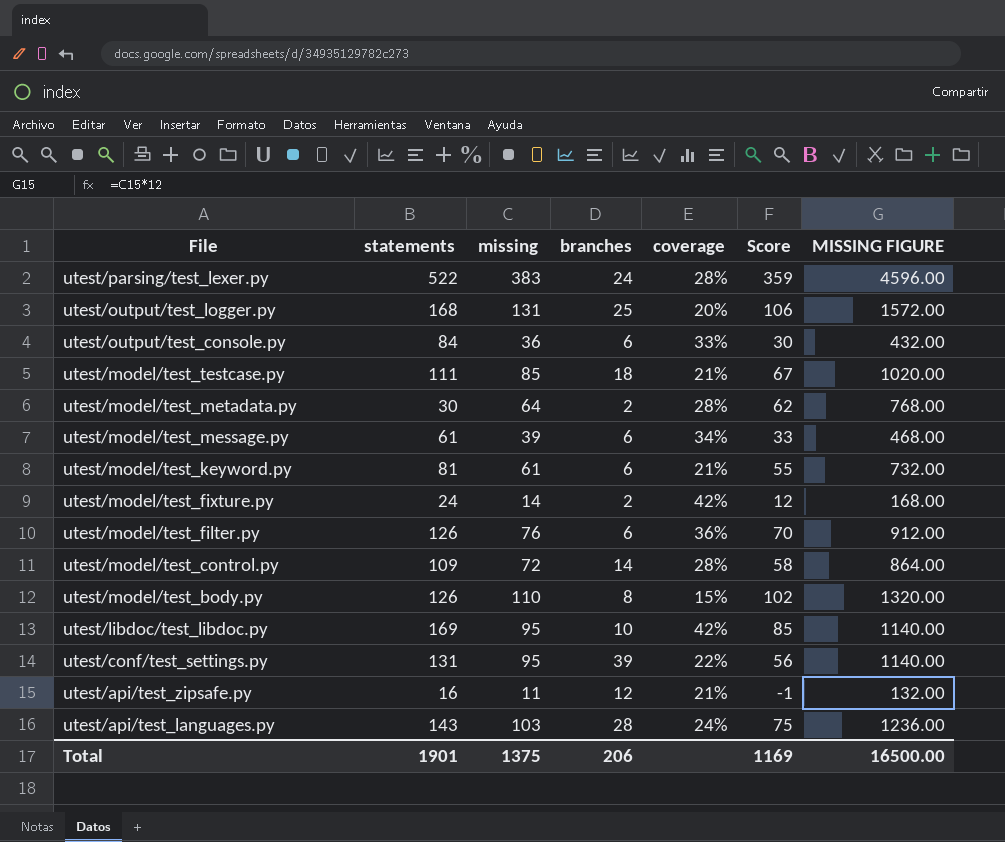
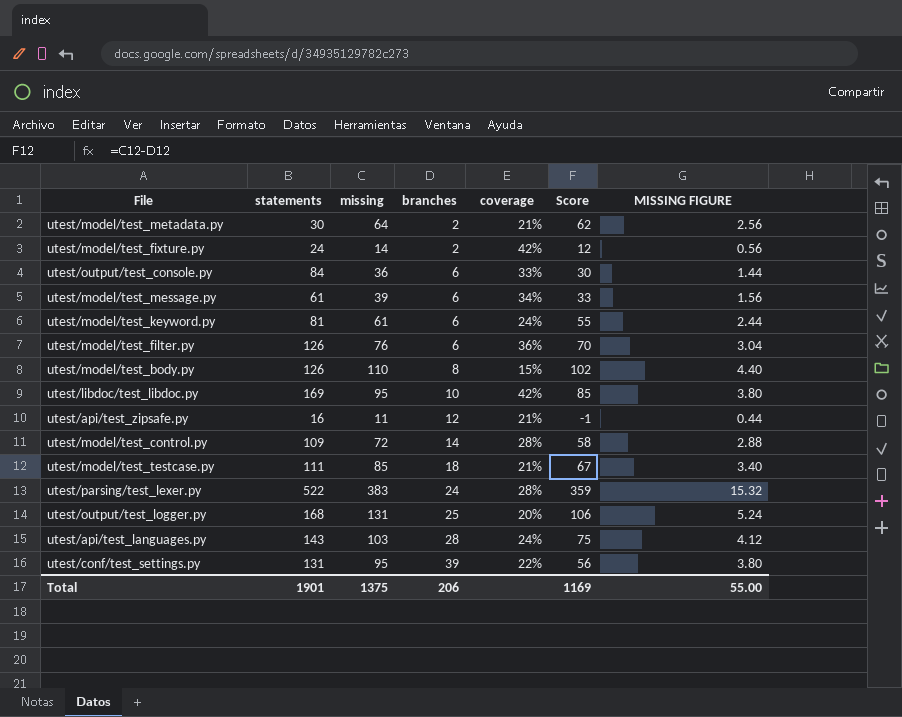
row order: File descending -> branches ascending
column MISSING FIGURE | formula: [missing] * 12 -> [missing] * 0.04
utest/model/test_metadata.py | coverage: 28% -> 21%
utest/model/test_keyword.py | coverage: 21% -> 24%
Total | MISSING FIGURE: 16500.00 -> 55.00

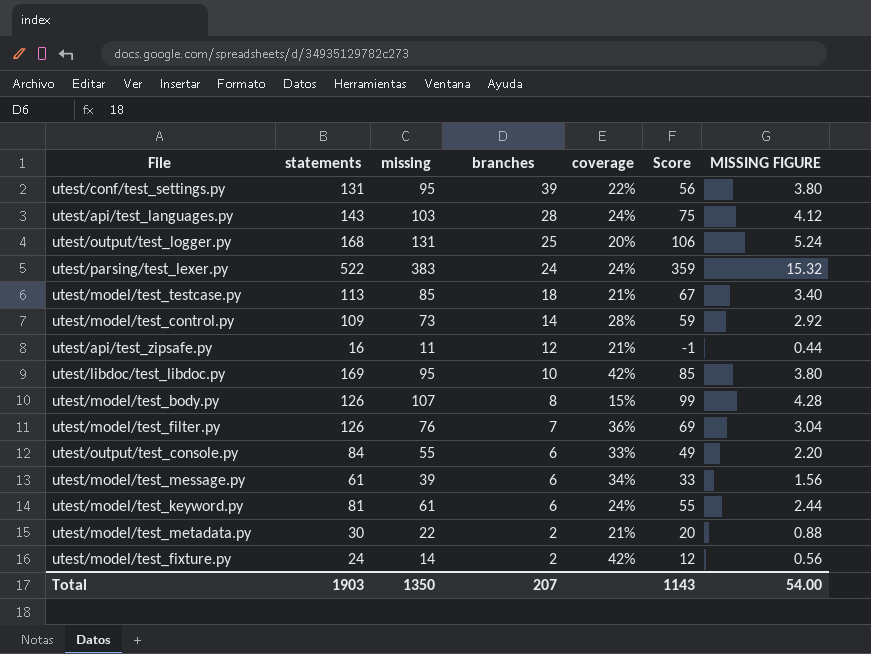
row order: branches ascending -> branches descending
utest/parsing/test_lexer.py | coverage: 28% -> 24%
utest/model/test_testcase.py | statements: 111 -> 113
utest/model/test_control.py | missing: 72 -> 73
utest/model/test_control.py | Score: 58 -> 59
utest/model/test_control.py | MISSING FIGURE: 2.88 -> 2.92
utest/model/test_body.py | missing: 110 -> 107
utest/model/test_body.py | Score: 102 -> 99
utest/model/test_body.py | MISSING FIGURE: 4.40 -> 4.28
utest/model/test_filter.py | branches: 6 -> 7
utest/model/test_filter.py | Score: 70 -> 69
utest/output/test_console.py | missing: 36 -> 55
utest/output/test_console.py | Score: 30 -> 49
utest/output/test_console.py | MISSING FIGURE: 1.44 -> 2.20
utest/model/test_metadata.py | missing: 64 -> 22
utest/model/test_metadata.py | Score: 62 -> 20
utest/model/test_metadata.py | MISSING FIGURE: 2.56 -> 0.88
Total | statements: 1901 -> 1903
Total | missing: 1375 -> 1350
Total | branches: 206 -> 207
Total | Score: 1169 -> 1143
Total | MISSING FIGURE: 55.00 -> 54.00

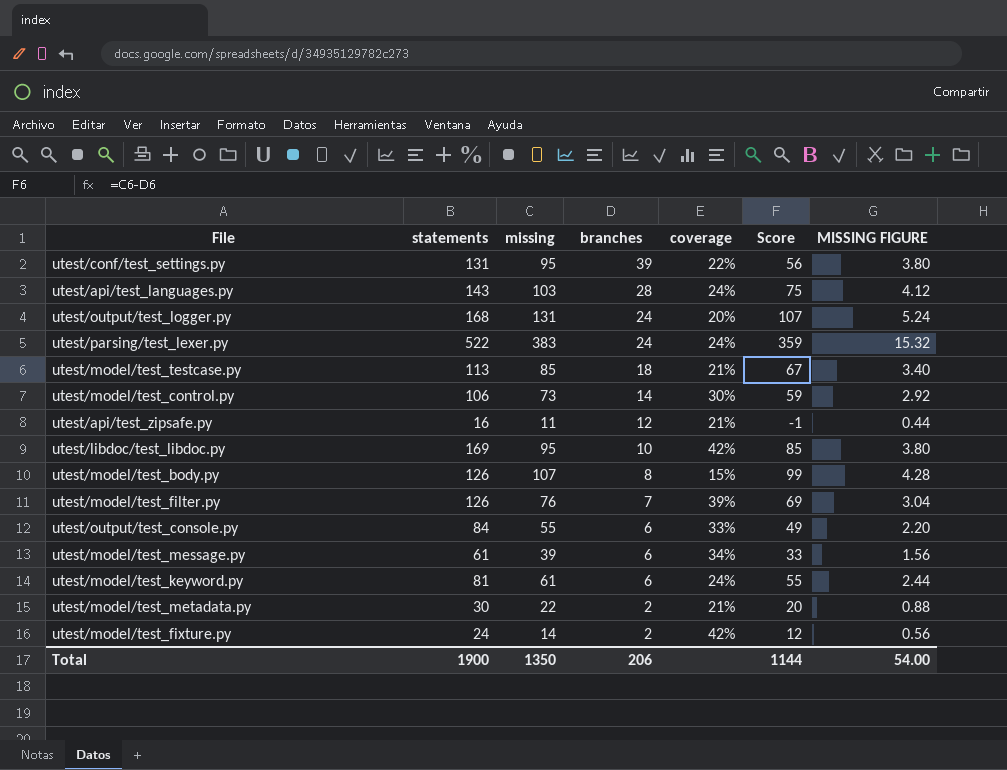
utest/output/test_logger.py | branches: 25 -> 24
utest/output/test_logger.py | Score: 106 -> 107
utest/model/test_control.py | statements: 109 -> 106
utest/model/test_control.py | coverage: 28% -> 30%
utest/model/test_filter.py | coverage: 36% -> 39%
Total | statements: 1903 -> 1900
Total | branches: 207 -> 206
Total | Score: 1143 -> 1144

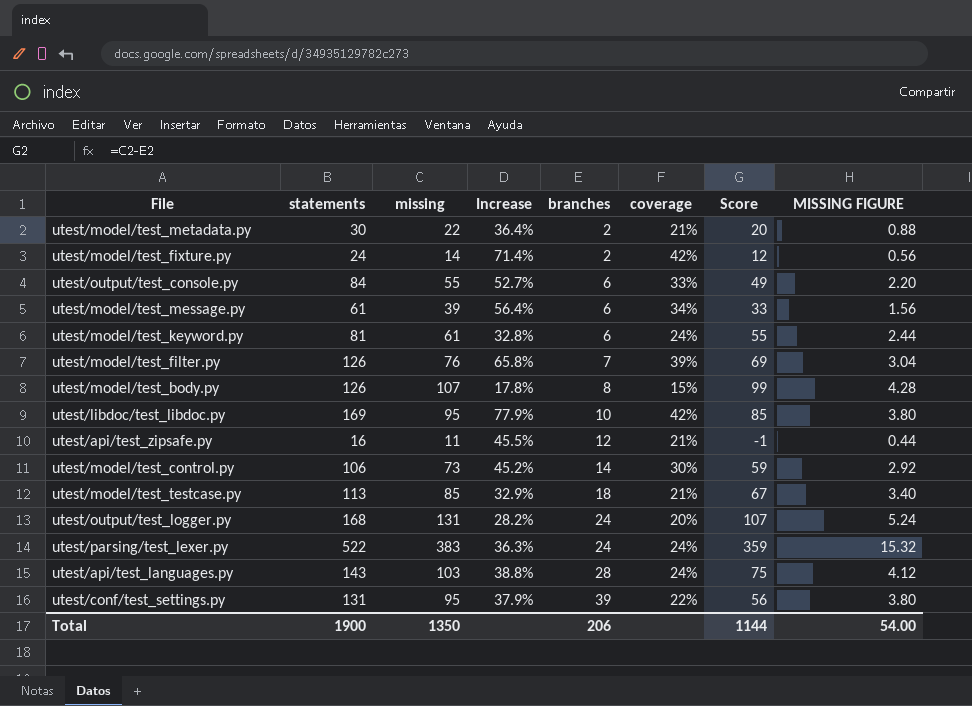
row order: branches descending -> branches ascending
column Increase | formula: none -> ([statements] - [missing]) / [missing]

